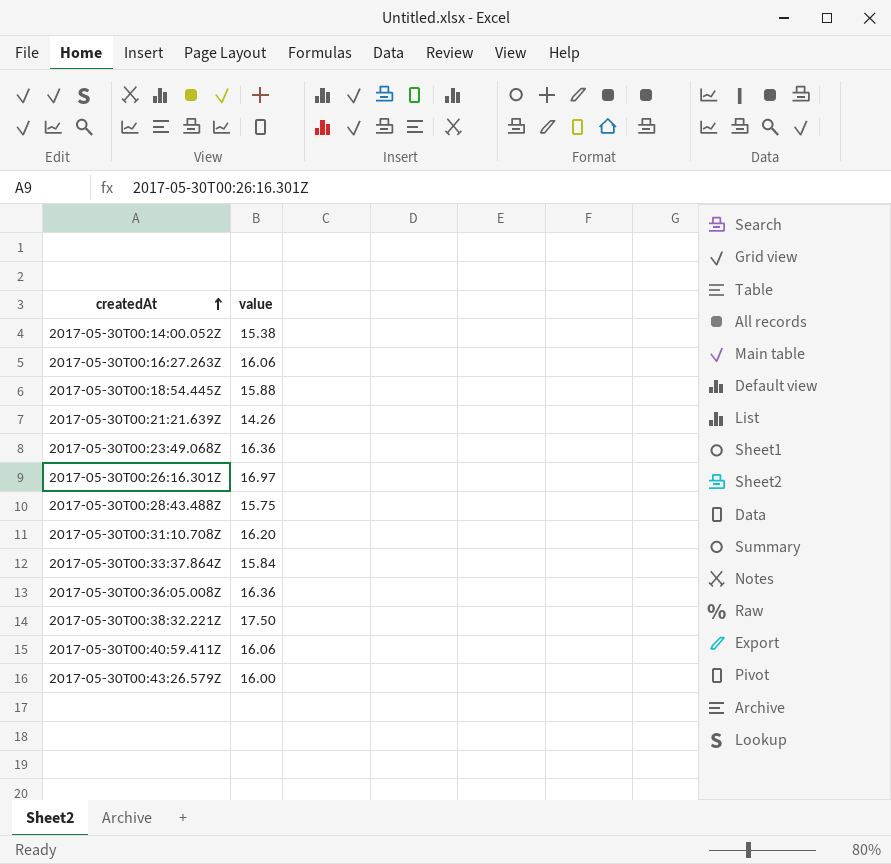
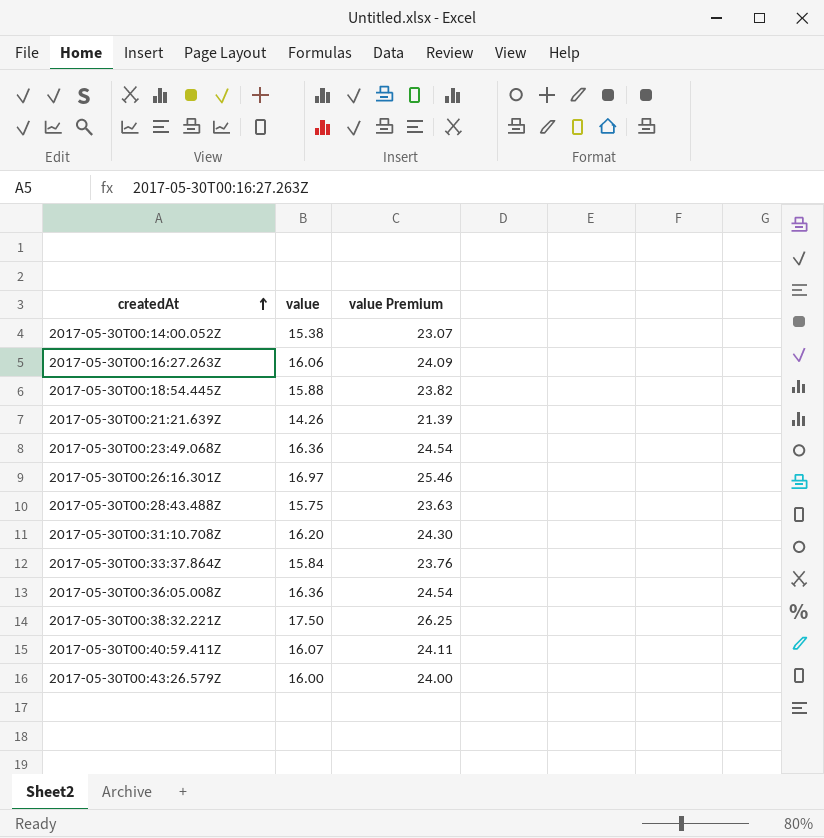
column value Premium | formula: none -> [value] * 1.5
2017-05-30T00:40:59.411Z | value: 16.06 -> 16.07

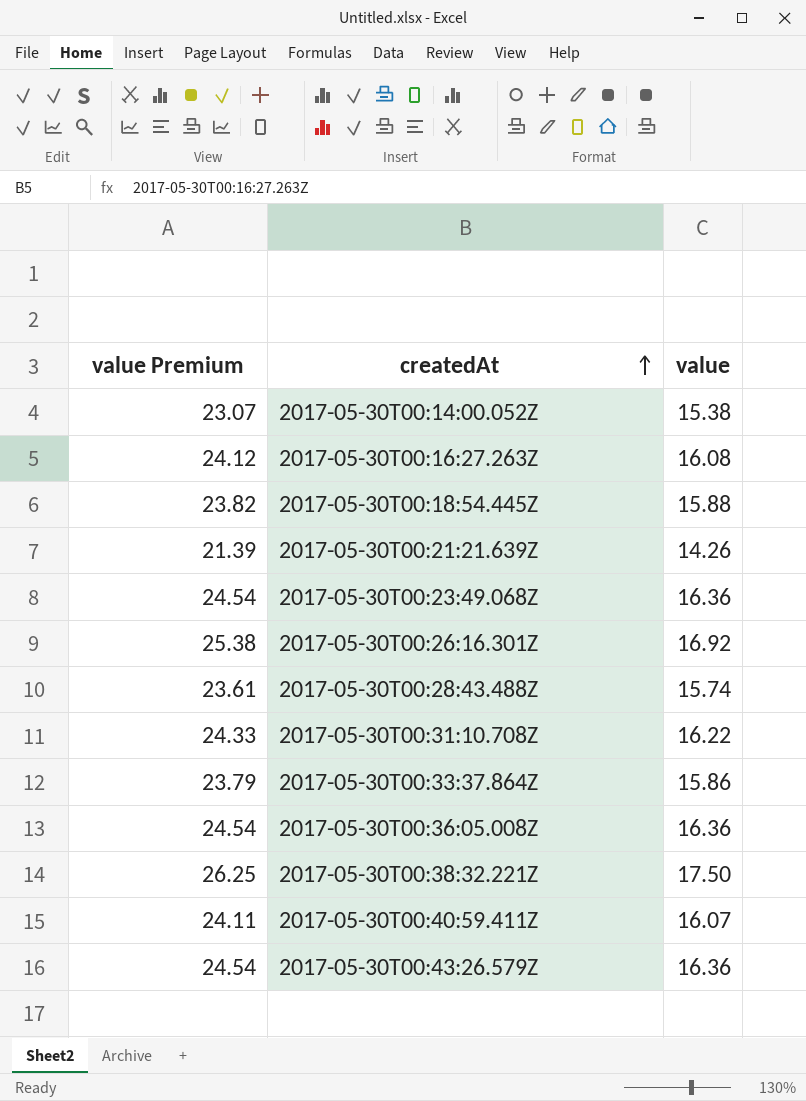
column value Premium | position: 3 -> 1
2017-05-30T00:16:27.263Z | value Premium: 24.09 -> 24.12
2017-05-30T00:16:27.263Z | value: 16.06 -> 16.08
2017-05-30T00:26:16.301Z | value Premium: 25.46 -> 25.38
2017-05-30T00:26:16.301Z | value: 16.97 -> 16.92
2017-05-30T00:28:43.488Z | value Premium: 23.63 -> 23.61
2017-05-30T00:28:43.488Z | value: 15.75 -> 15.74
2017-05-30T00:31:10.708Z | value Premium: 24.30 -> 24.33
2017-05-30T00:31:10.708Z | value: 16.20 -> 16.22
2017-05-30T00:33:37.864Z | value Premium: 23.76 -> 23.79
2017-05-30T00:33:37.864Z | value: 15.84 -> 15.86
2017-05-30T00:43:26.579Z | value Premium: 24.00 -> 24.54
2017-05-30T00:43:26.579Z | value: 16.00 -> 16.36

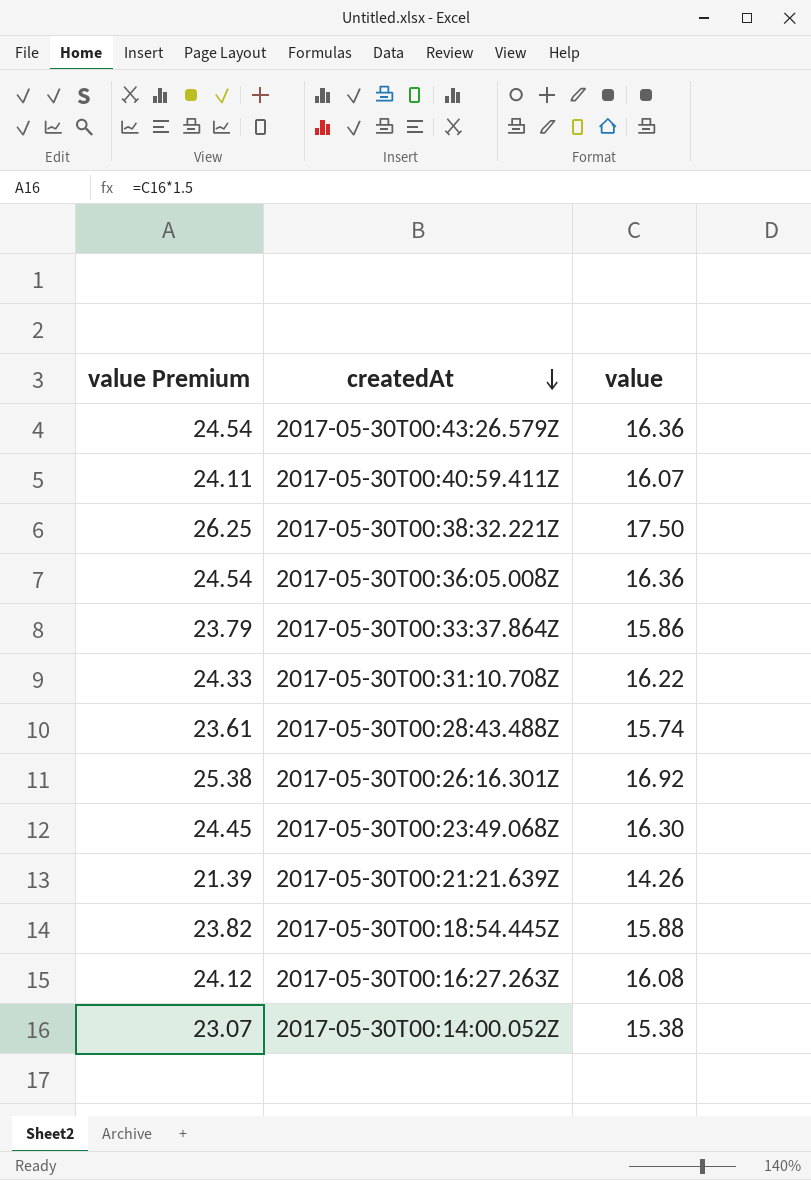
row order: createdAt ascending -> createdAt descending
2017-05-30T00:23:49.068Z | value Premium: 24.54 -> 24.45
2017-05-30T00:23:49.068Z | value: 16.36 -> 16.30

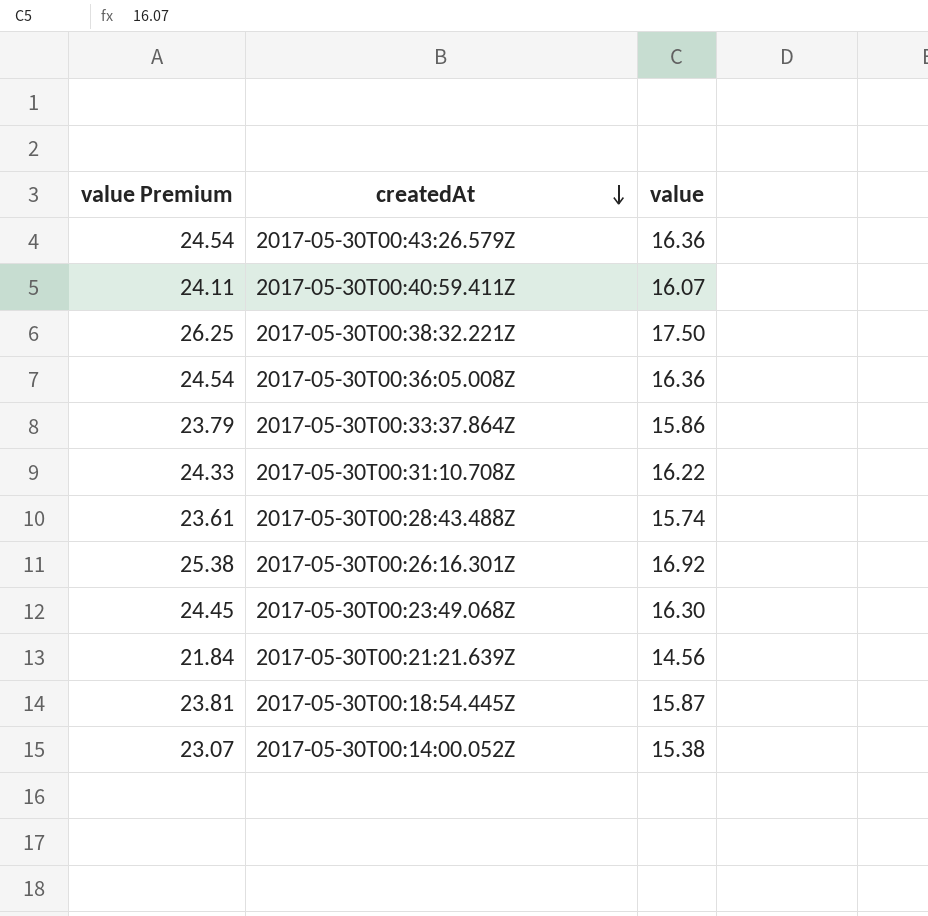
row 2017-05-30T00:16:27.263Z: 24.12 | 16.08 -> none
2017-05-30T00:21:21.639Z | value Premium: 21.39 -> 21.84
2017-05-30T00:21:21.639Z | value: 14.26 -> 14.56
2017-05-30T00:18:54.445Z | value Premium: 23.82 -> 23.81
2017-05-30T00:18:54.445Z | value: 15.88 -> 15.87

